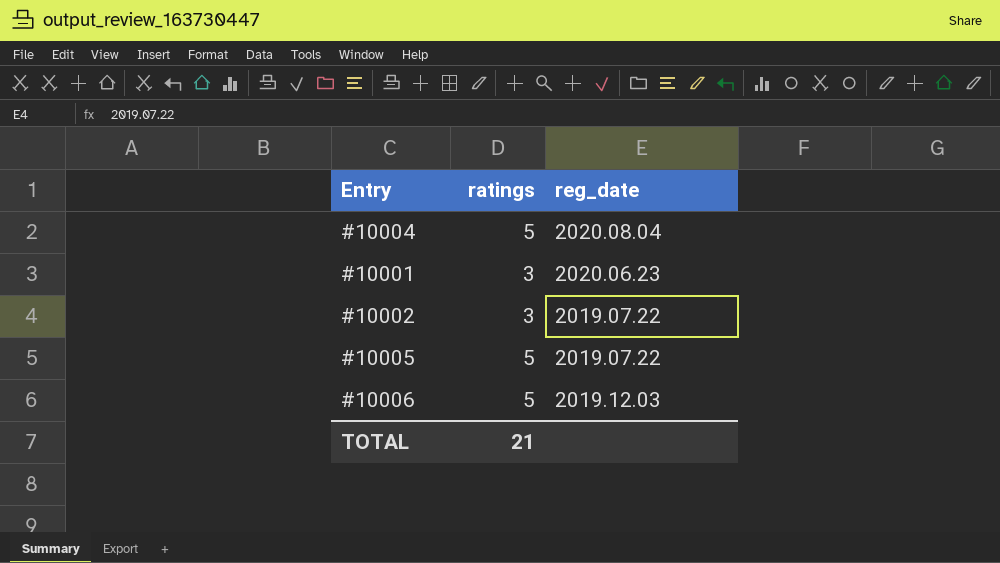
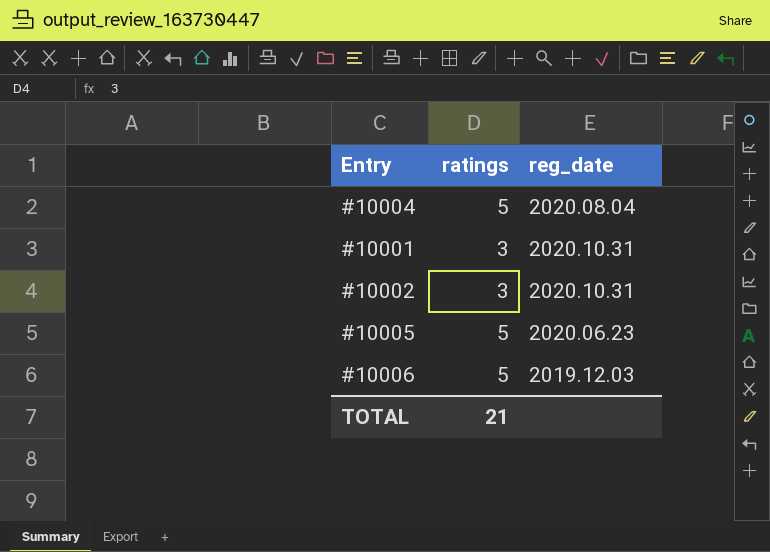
#10001 | reg_date: 2020.06.23 -> 2020.10.31
#10002 | reg_date: 2019.07.22 -> 2020.10.31
#10005 | reg_date: 2019.07.22 -> 2020.06.23

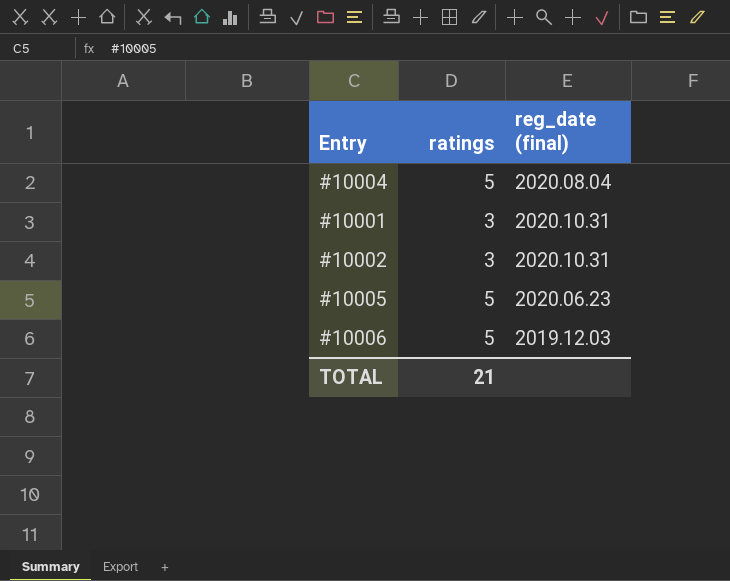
column name: reg_date -> reg_date (final)

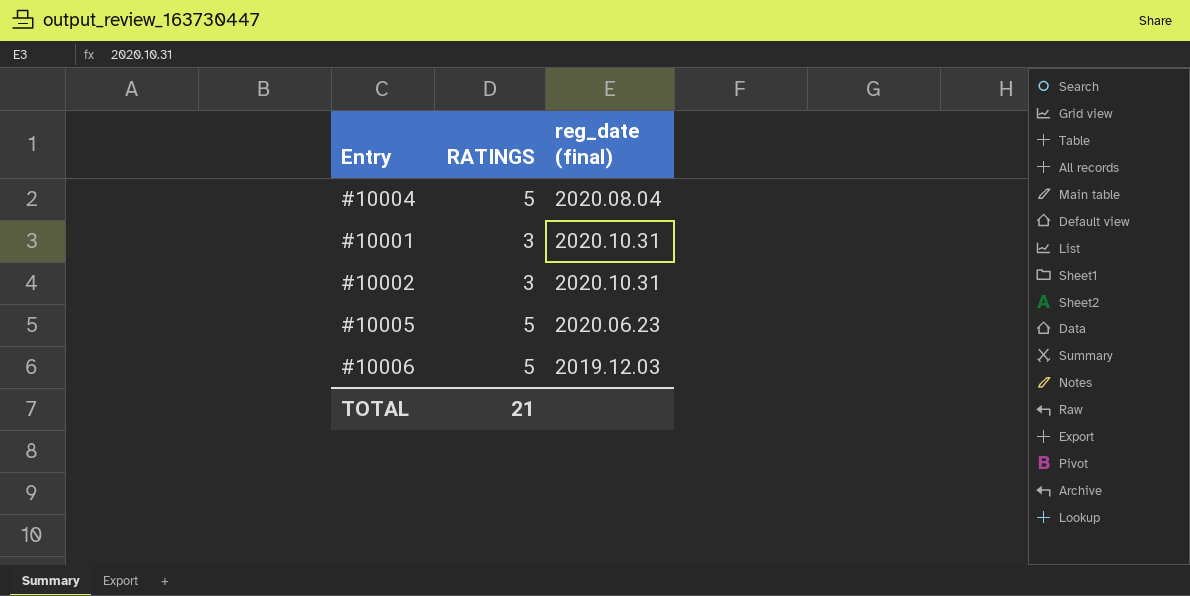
column name: ratings -> RATINGS

